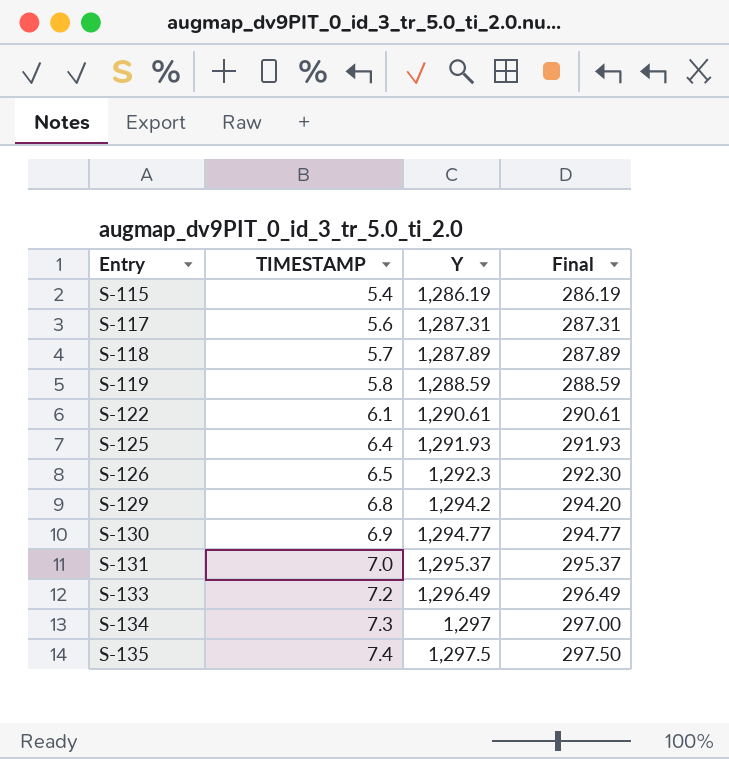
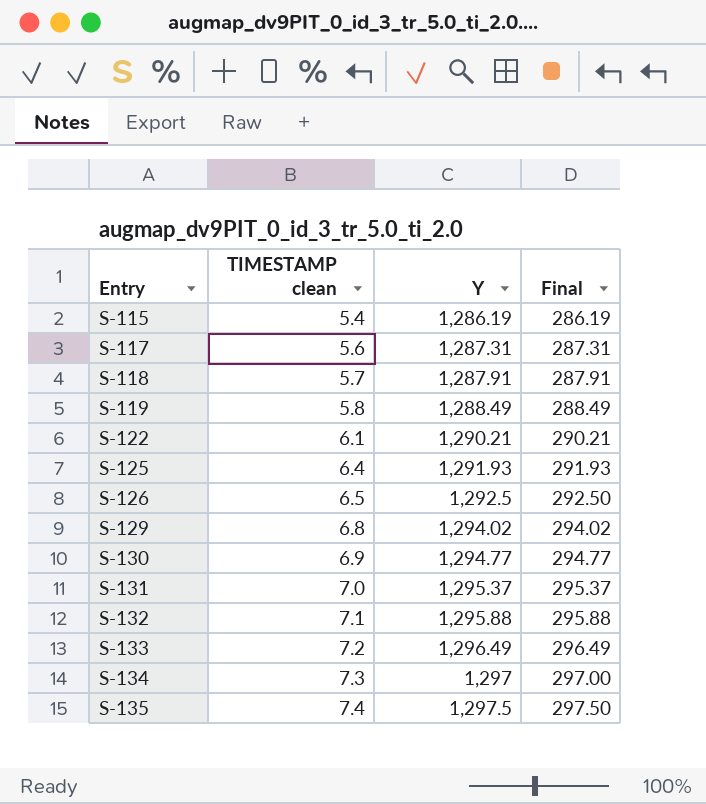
column name: TIMESTAMP -> TIMESTAMP clean
S-118 | Y: 1,287.89 -> 1,287.91
S-118 | Final: 287.89 -> 287.91
S-119 | Y: 1,288.59 -> 1,288.49
S-119 | Final: 288.59 -> 288.49
S-122 | Y: 1,290.61 -> 1,290.21
S-122 | Final: 290.61 -> 290.21
S-126 | Y: 1,292.3 -> 1,292.5
S-126 | Final: 292.30 -> 292.50
S-129 | Y: 1,294.2 -> 1,294.02
S-129 | Final: 294.20 -> 294.02
row S-132: none -> 7.1 | 1,295.88 | 295.88

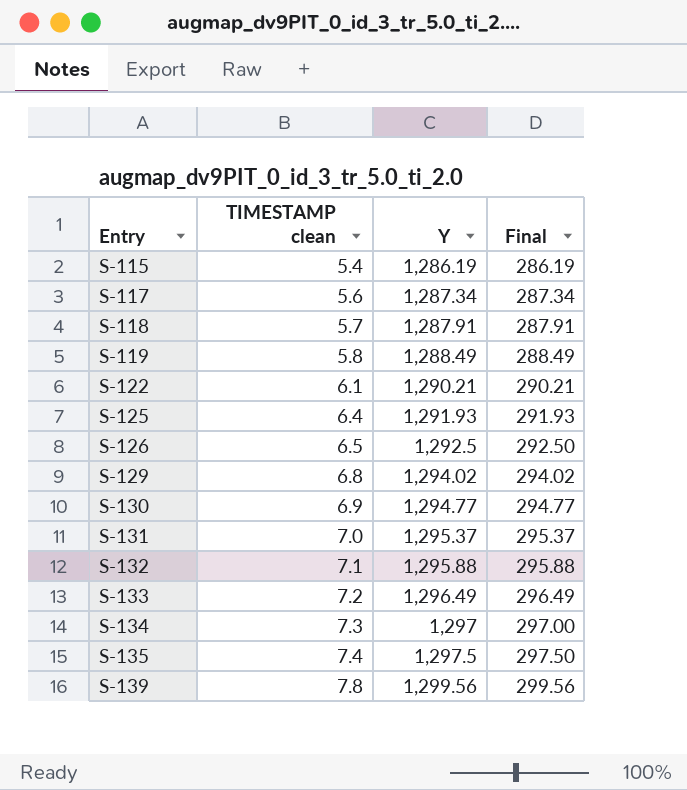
S-117 | Y: 1,287.31 -> 1,287.34
S-117 | Final: 287.31 -> 287.34
row S-139: none -> 7.8 | 1,299.56 | 299.56

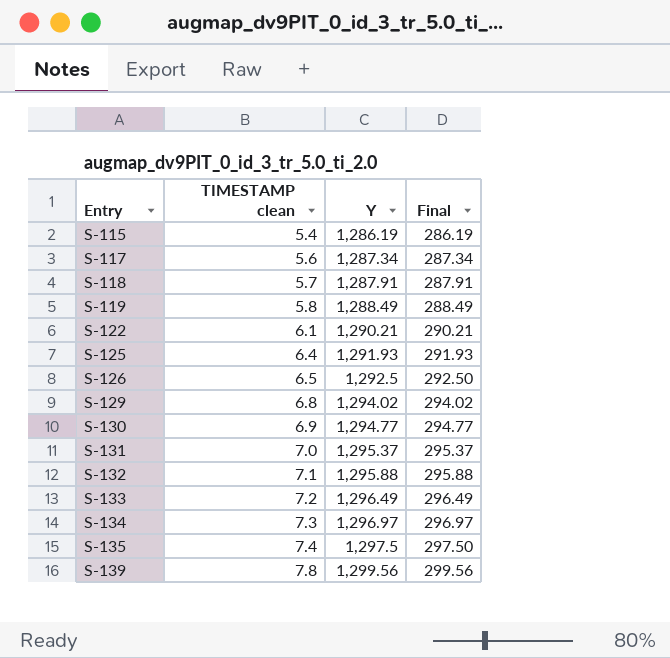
S-134 | Y: 1,297 -> 1,296.97
S-134 | Final: 297.00 -> 296.97

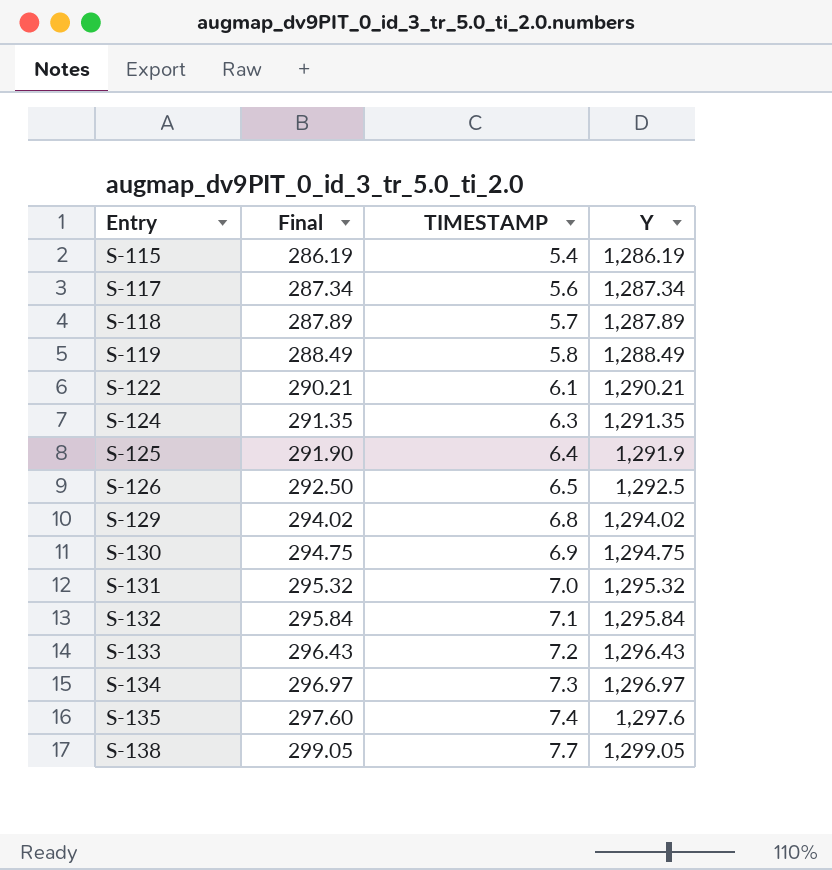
column Final | position: 4 -> 2
column name: TIMESTAMP clean -> TIMESTAMP
row S-139: 7.8 | 1,299.56 | 299.56 -> none
S-118 | Final: 287.91 -> 287.89
S-118 | Y: 1,287.91 -> 1,287.89
row S-124: none -> 291.35 | 6.3 | 1,291.35
S-125 | Final: 291.93 -> 291.90
S-125 | Y: 1,291.93 -> 1,291.9
S-130 | Final: 294.77 -> 294.75
S-130 | Y: 1,294.77 -> 1,294.75
S-131 | Final: 295.37 -> 295.32
S-131 | Y: 1,295.37 -> 1,295.32
S-132 | Final: 295.88 -> 295.84
S-132 | Y: 1,295.88 -> 1,295.84
S-133 | Final: 296.49 -> 296.43
S-133 | Y: 1,296.49 -> 1,296.43
S-135 | Final: 297.50 -> 297.60
S-135 | Y: 1,297.5 -> 1,297.6
row S-138: none -> 299.05 | 7.7 | 1,299.05

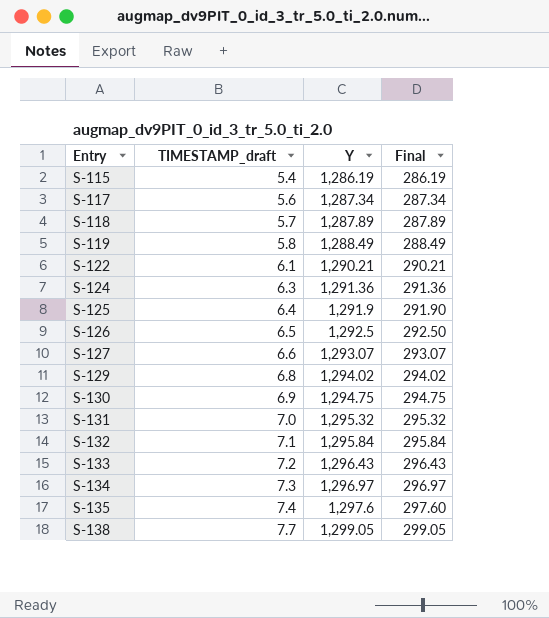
column name: TIMESTAMP -> TIMESTAMP_draft
column Final | position: 2 -> 4
S-124 | Y: 1,291.35 -> 1,291.36
S-124 | Final: 291.35 -> 291.36
row S-127: none -> 6.6 | 1,293.07 | 293.07

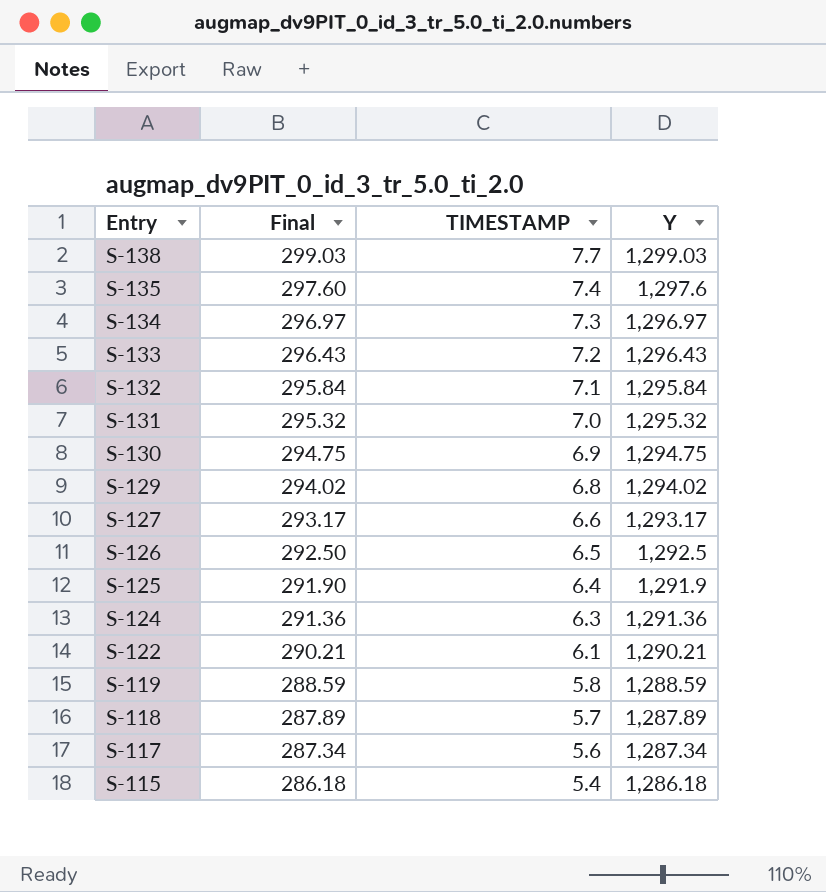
row order: Entry ascending -> Entry descending
column Final | position: 4 -> 2
column name: TIMESTAMP_draft -> TIMESTAMP
S-138 | Final: 299.05 -> 299.03
S-138 | Y: 1,299.05 -> 1,299.03
S-127 | Final: 293.07 -> 293.17
S-127 | Y: 1,293.07 -> 1,293.17
S-119 | Final: 288.49 -> 288.59
S-119 | Y: 1,288.49 -> 1,288.59
S-115 | Final: 286.19 -> 286.18
S-115 | Y: 1,286.19 -> 1,286.18

